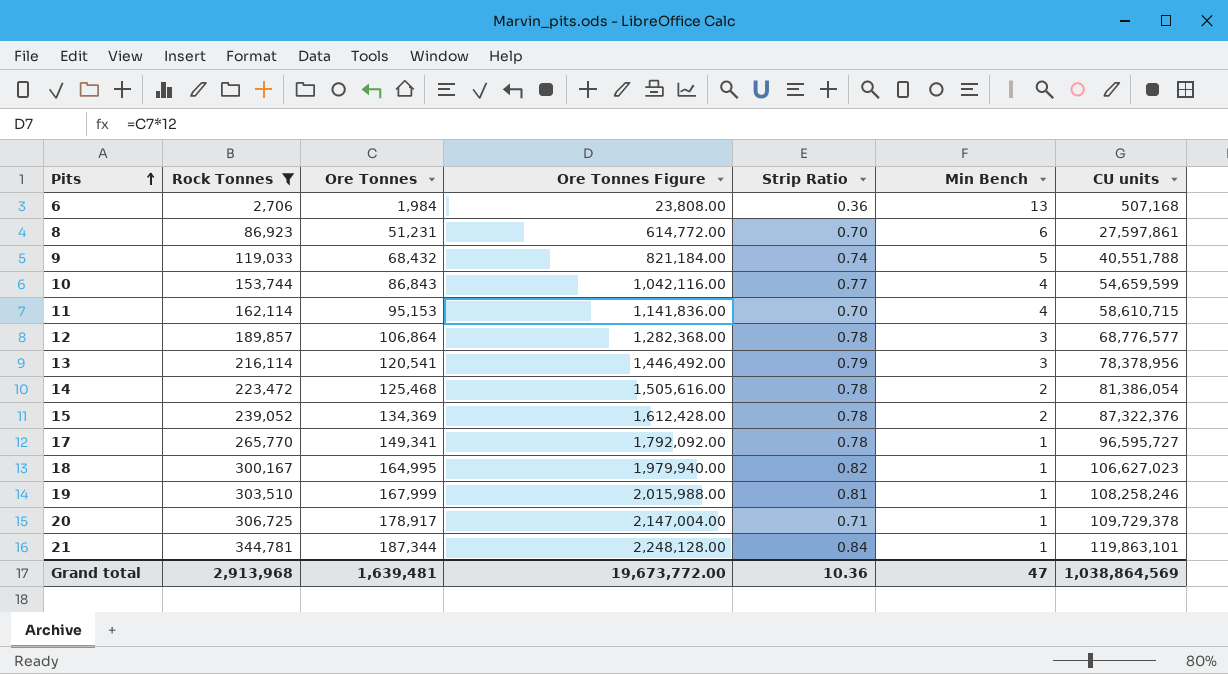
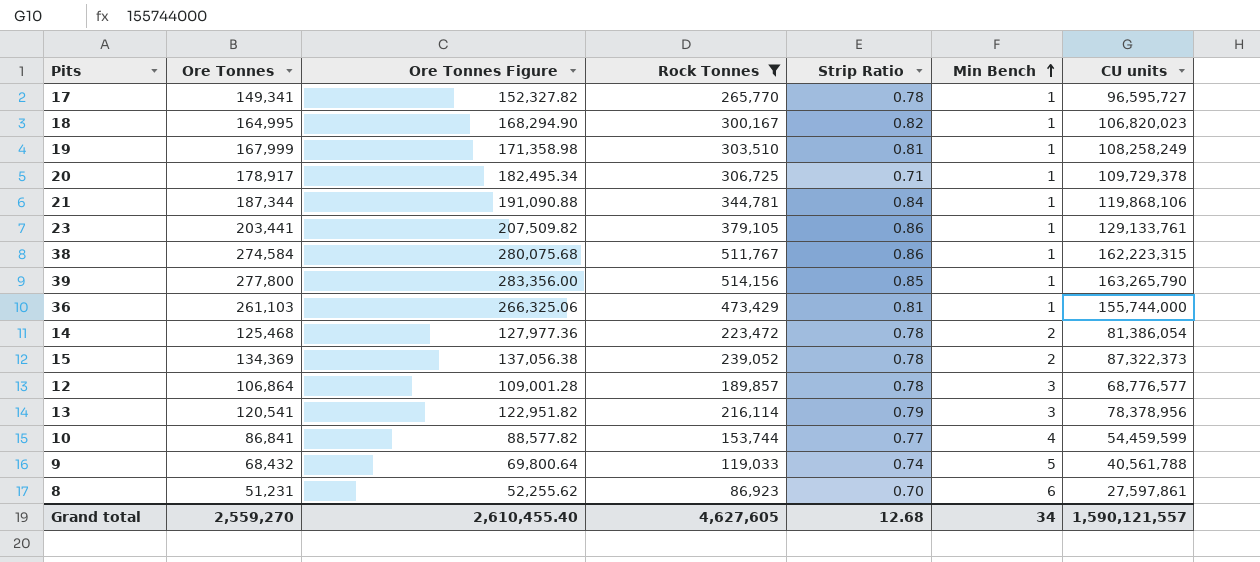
row order: Pits ascending -> Min Bench ascending
column Ore Tonnes Figure | formula: [Ore Tonnes] * 12 -> [Ore Tonnes] * 1.02
column Rock Tonnes | position: 2 -> 4
row 6: 2,706 | 1,984 | 23,808.00 | 0.36 | 13 | 507,168 -> none
row 11: 162,114 | 95,153 | 1,141,836.00 | 0.70 | 4 | 58,610,715 -> none
18 | CU units: 106,627,023 -> 106,820,023
19 | CU units: 108,258,246 -> 108,258,249
21 | CU units: 119,863,101 -> 119,868,106
row 23: none -> 203,441 | 207,509.82 | 379,105 | 0.86 | 1 | 129,133,761
row 38: none -> 274,584 | 280,075.68 | 511,767 | 0.86 | 1 | 162,223,315
row 39: none -> 277,800 | 283,356.00 | 514,156 | 0.85 | 1 | 163,265,790
row 36: none -> 261,103 | 266,325.06 | 473,429 | 0.81 | 1 | 155,744,000
15 | CU units: 87,322,376 -> 87,322,373
10 | Ore Tonnes: 86,843 -> 86,841
10 | CU units: 54,659,599 -> 54,459,599
9 | CU units: 40,551,788 -> 40,561,788
Grand total | Ore Tonnes: 1,639,481 -> 2,559,270
Grand total | Ore Tonnes Figure: 19,673,772.00 -> 2,610,455.40
Grand total | Rock Tonnes: 2,913,968 -> 4,627,605
Grand total | Strip Ratio: 10.36 -> 12.68
Grand total | Min Bench: 47 -> 34
Grand total | CU units: 1,038,864,569 -> 1,590,121,557

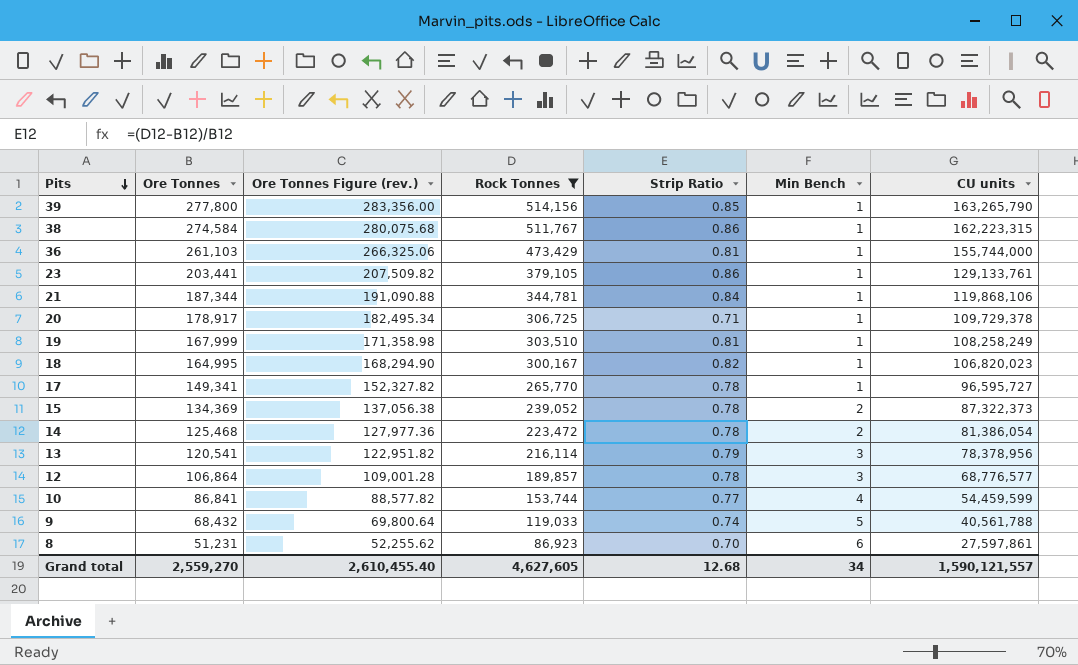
row order: Min Bench ascending -> Pits descending
column name: Ore Tonnes Figure -> Ore Tonnes Figure (rev.)

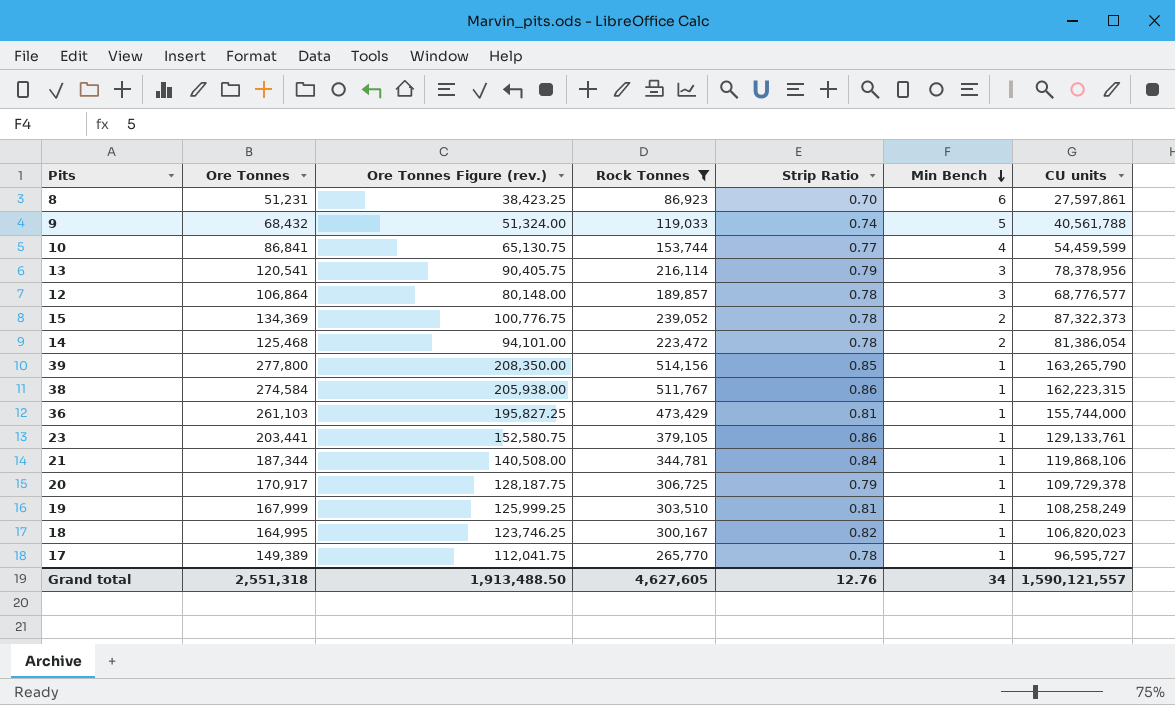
row order: Pits descending -> Min Bench descending
column Ore Tonnes Figure (rev.) | formula: [Ore Tonnes] * 1.02 -> [Ore Tonnes] * 0.75
20 | Ore Tonnes: 178,917 -> 170,917
20 | Strip Ratio: 0.71 -> 0.79
17 | Ore Tonnes: 149,341 -> 149,389
Grand total | Ore Tonnes: 2,559,270 -> 2,551,318
Grand total | Ore Tonnes Figure (rev.): 2,610,455.40 -> 1,913,488.50
Grand total | Strip Ratio: 12.68 -> 12.76

